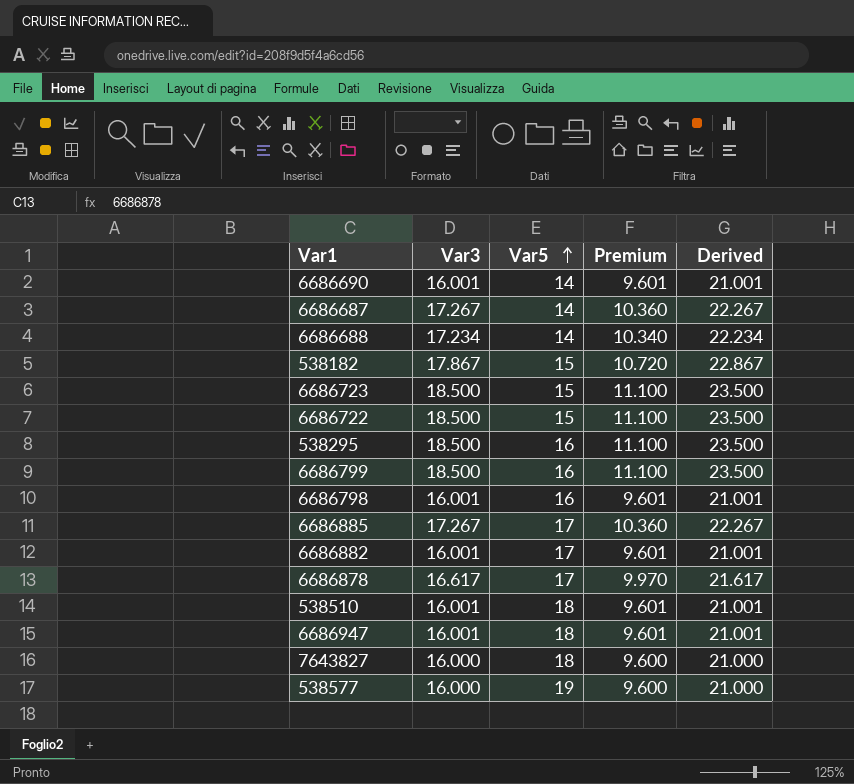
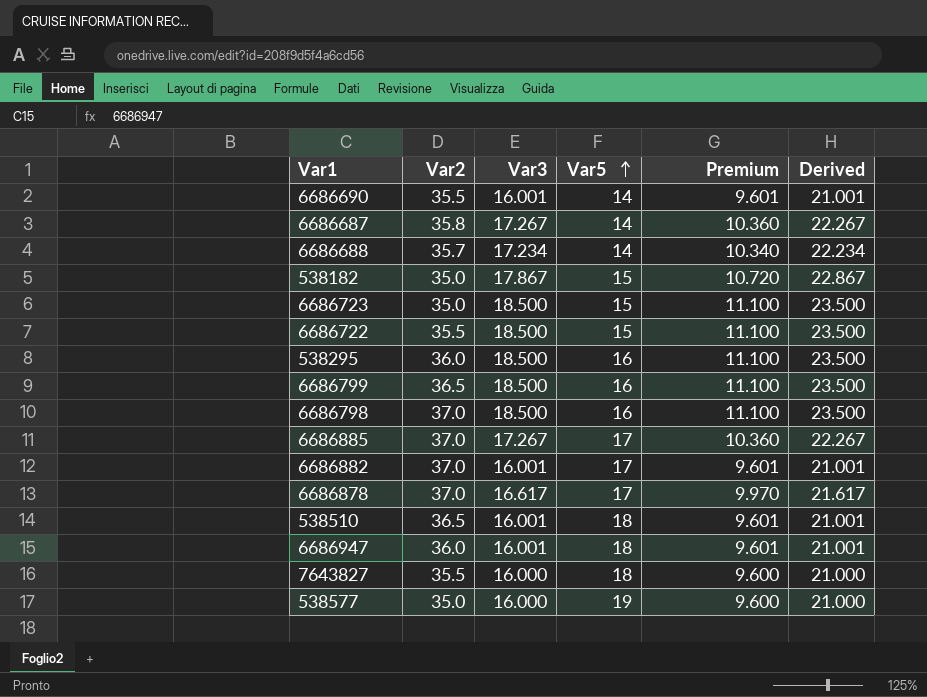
column Var2 | position: none -> 2
6686798 | Var3: 16.001 -> 18.500
6686798 | Premium: 9.601 -> 11.100
6686798 | Derived: 21.001 -> 23.500

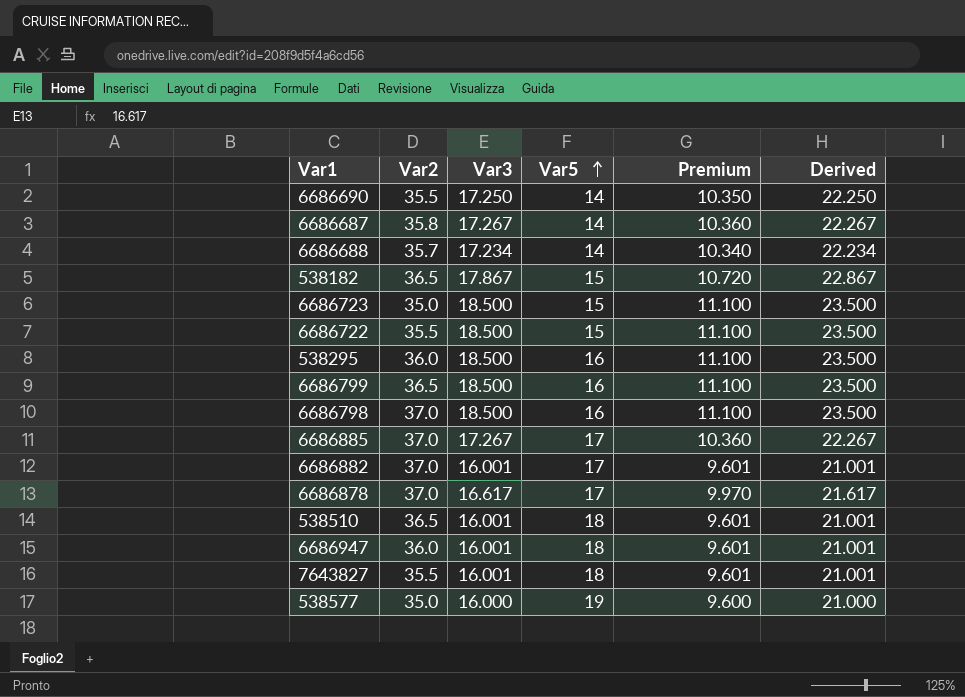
6686690 | Var3: 16.001 -> 17.250
6686690 | Premium: 9.601 -> 10.350
6686690 | Derived: 21.001 -> 22.250
538182 | Var2: 35.0 -> 36.5
7643827 | Var3: 16.000 -> 16.001
7643827 | Premium: 9.600 -> 9.601
7643827 | Derived: 21.000 -> 21.001

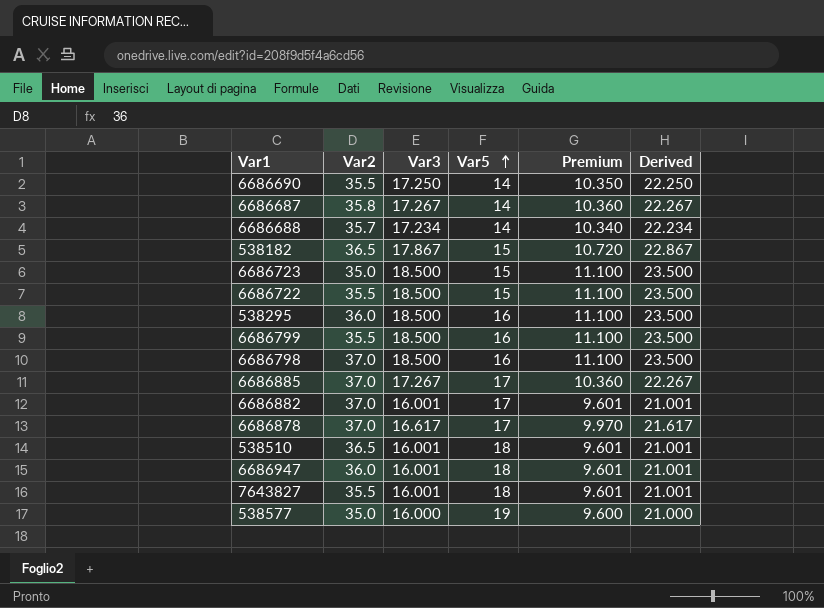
6686799 | Var2: 36.5 -> 35.5

